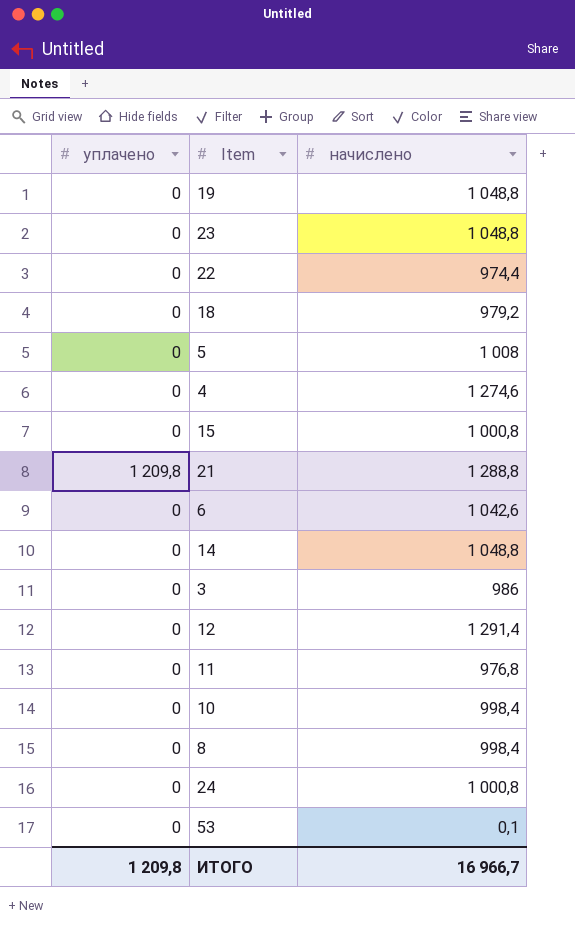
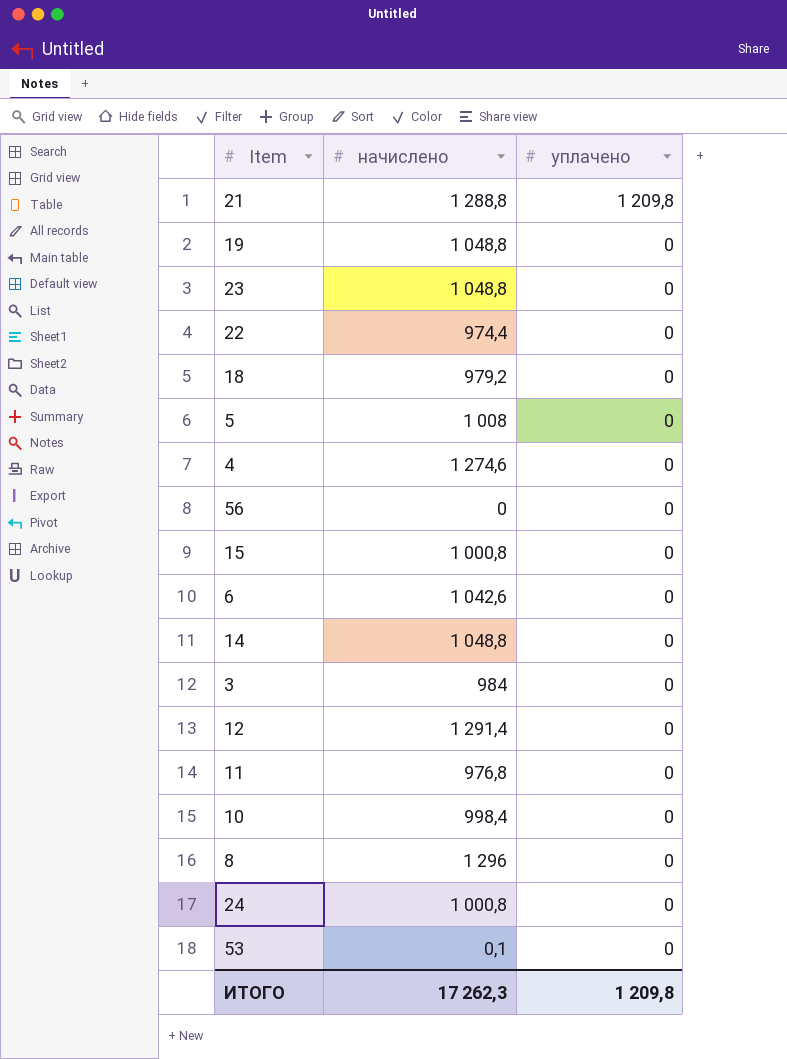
row order: none -> уплачено descending
column уплачено | position: 1 -> 3
row 56: none -> 0 | 0
3 | начислено: 986 -> 984
8 | начислено: 998,4 -> 1 296
ИТОГО | начислено: 16 966,7 -> 17 262,3

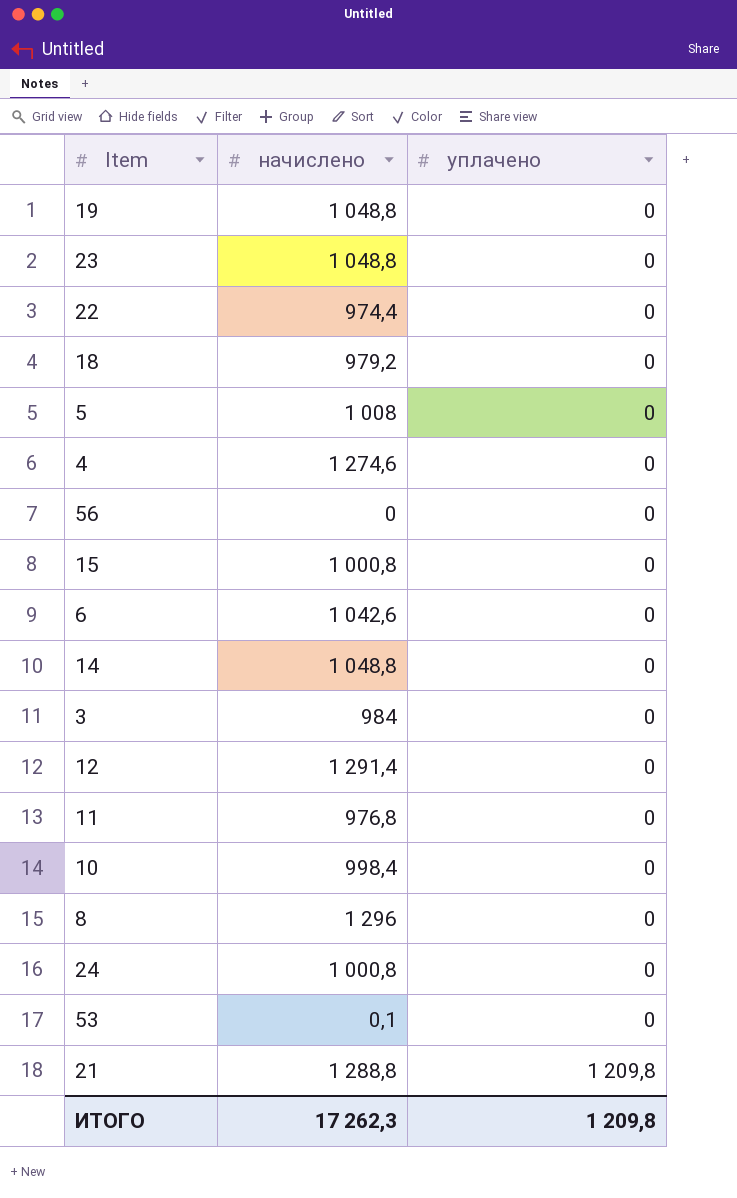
row order: уплачено descending -> уплачено ascending

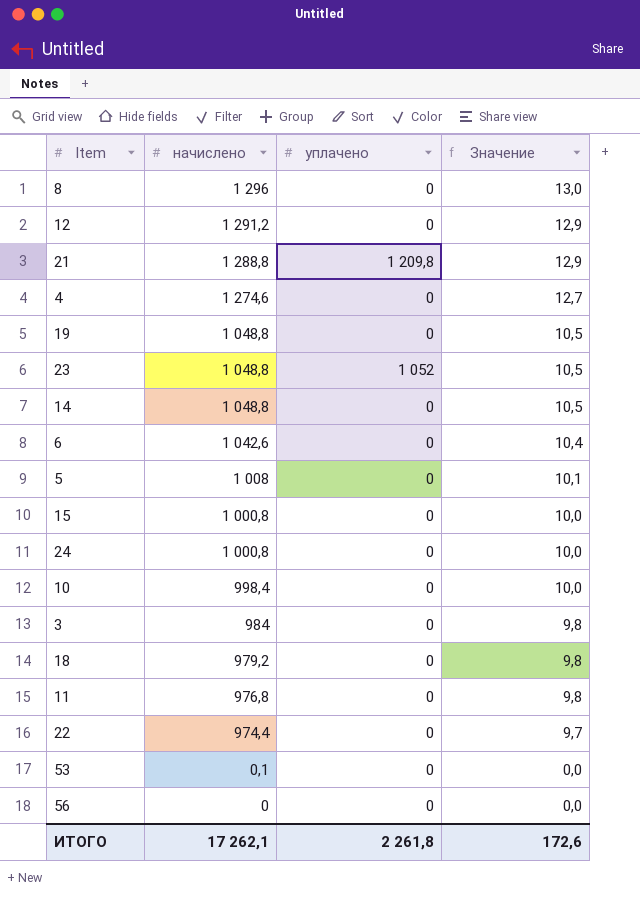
row order: уплачено ascending -> начислено descending
column Значение | formula: none -> [начислено] * 0,01
12 | начислено: 1 291,4 -> 1 291,2
23 | уплачено: 0 -> 1 052
ИТОГО | начислено: 17 262,3 -> 17 262,1
ИТОГО | уплачено: 1 209,8 -> 2 261,8

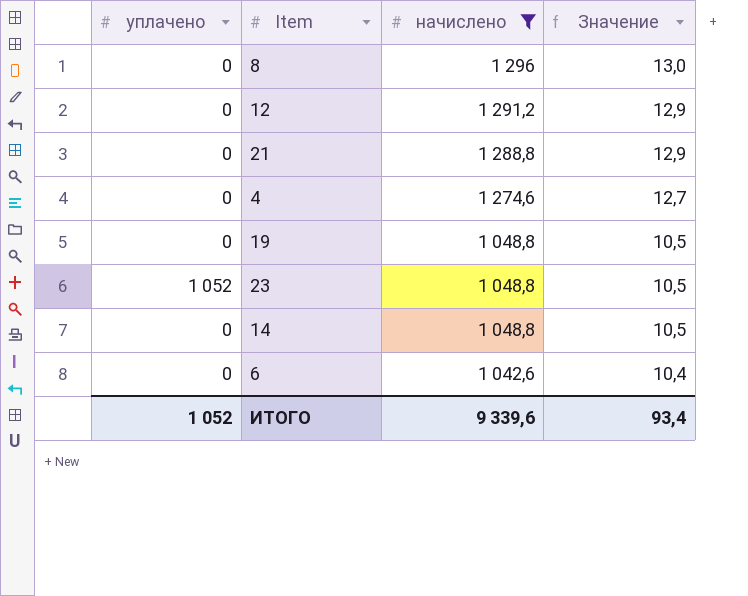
filter: none -> начислено >= 1 042,6
column уплачено | position: 3 -> 1
21 | уплачено: 1 209,8 -> 0
ИТОГО | уплачено: 2 261,8 -> 1 052
ИТОГО | начислено: 17 262,1 -> 9 339,6
ИТОГО | Значение: 172,6 -> 93,4

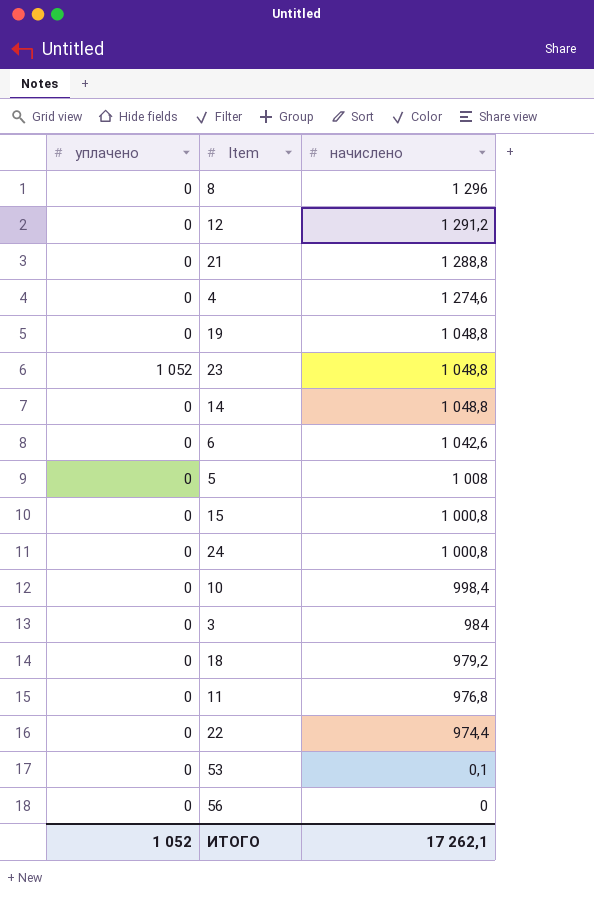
filter: начислено >= 1 042,6 -> none
column Значение | formula: [начислено] * 0,01 -> none
ИТОГО | начислено: 9 339,6 -> 17 262,1

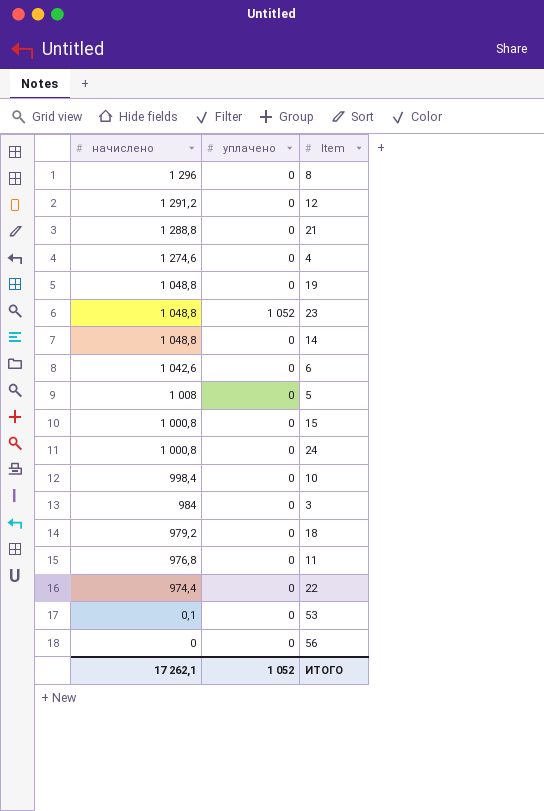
column начислено | position: 3 -> 1

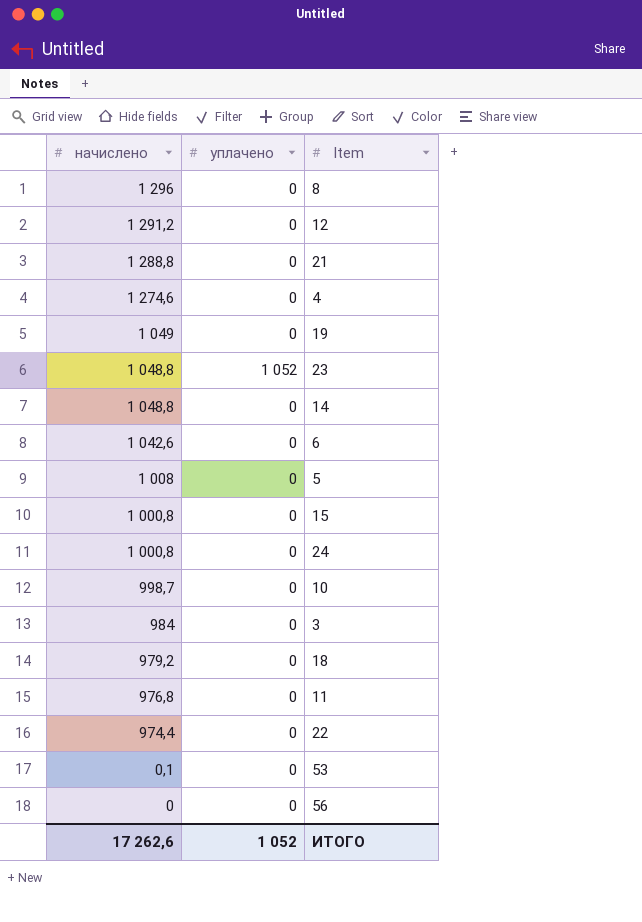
19 | начислено: 1 048,8 -> 1 049
10 | начислено: 998,4 -> 998,7
ИТОГО | начислено: 17 262,1 -> 17 262,6

